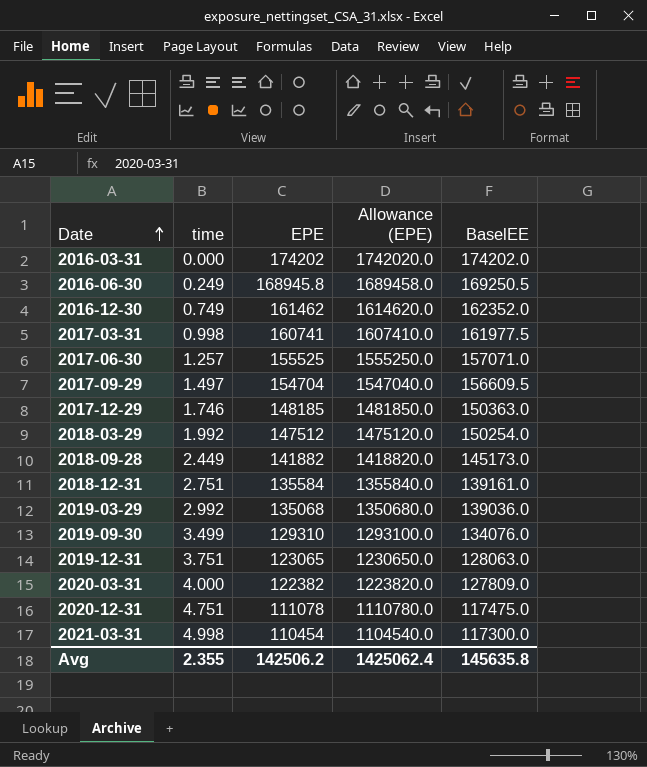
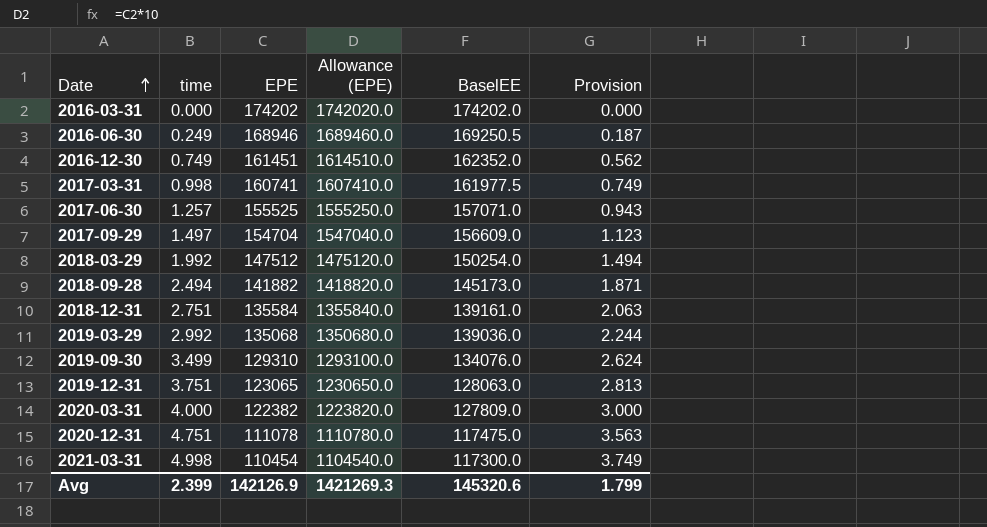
column Provision | formula: none -> [time] * 0.75
row 2017-12-29: 1.746 | 148185 | 1481850.0 | 150363.0 -> none
2016-06-30 | EPE: 168945.8 -> 168946
2016-06-30 | Allowance (EPE): 1689458.0 -> 1689460.0
2016-12-30 | EPE: 161462 -> 161451
2016-12-30 | Allowance (EPE): 1614620.0 -> 1614510.0
2017-09-29 | BaselEE: 156609.5 -> 156609.0
2018-09-28 | time: 2.449 -> 2.494
Avg | time: 2.355 -> 2.399
Avg | EPE: 142506.2 -> 142126.9
Avg | Allowance (EPE): 1425062.4 -> 1421269.3
Avg | BaselEE: 145635.8 -> 145320.6

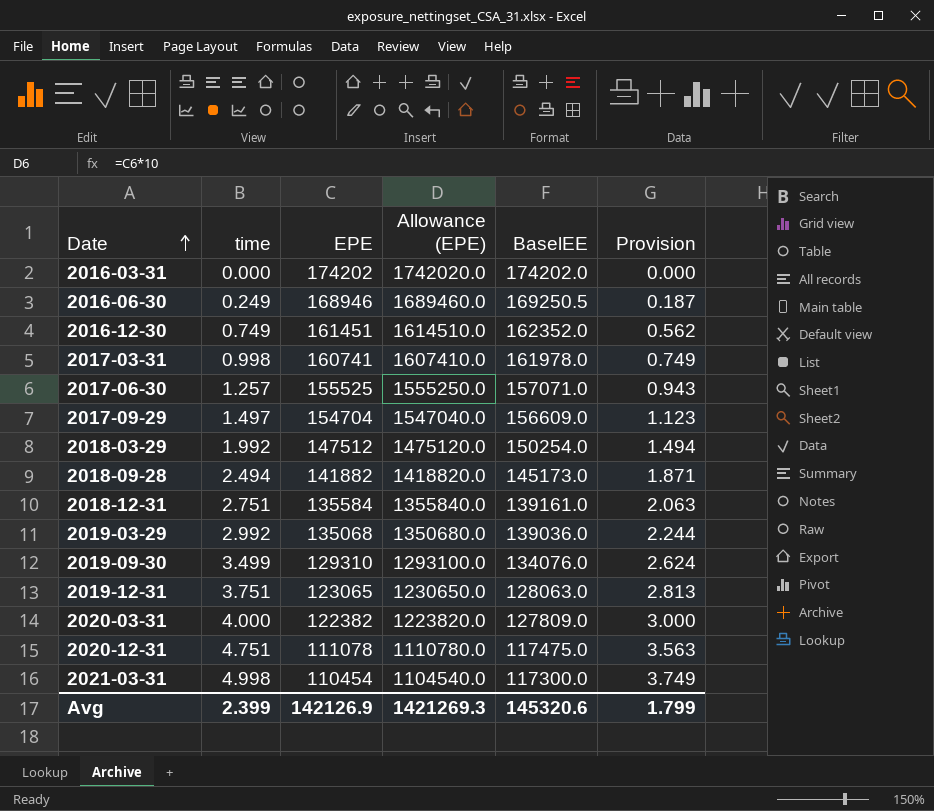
2017-03-31 | BaselEE: 161977.5 -> 161978.0

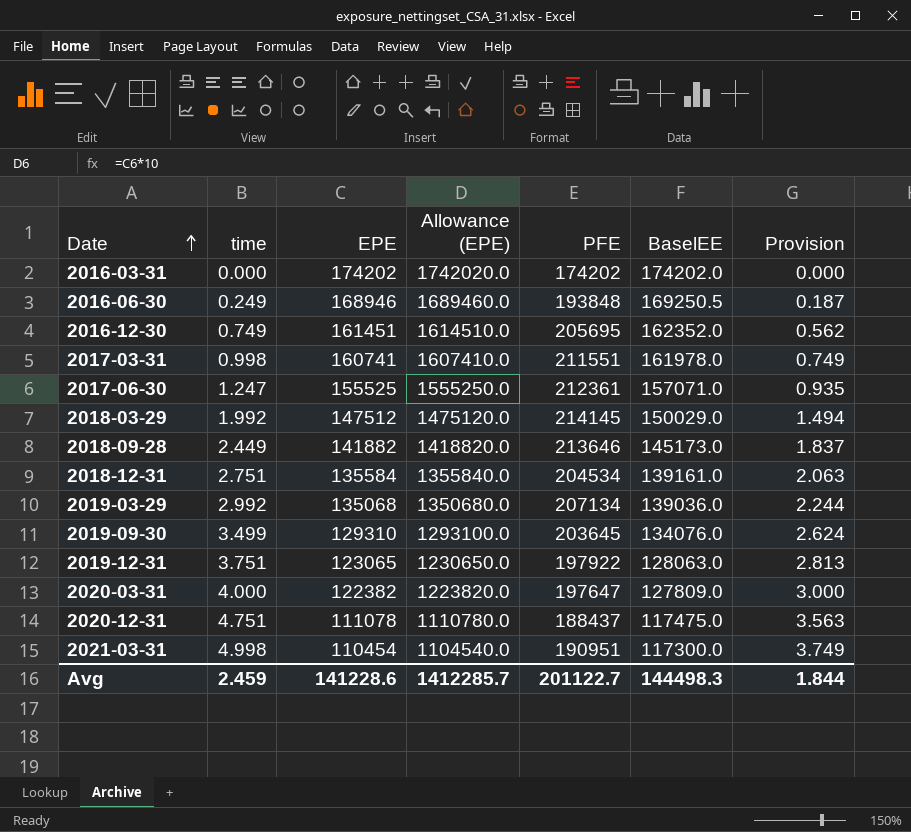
column PFE | position: none -> 5
row 2017-09-29: 1.497 | 154704 | 1547040.0 | 156609.0 | 1.123 -> none
2017-06-30 | time: 1.257 -> 1.247
2017-06-30 | Provision: 0.943 -> 0.935
2018-03-29 | BaselEE: 150254.0 -> 150029.0
2018-09-28 | time: 2.494 -> 2.449
2018-09-28 | Provision: 1.871 -> 1.837
Avg | time: 2.399 -> 2.459
Avg | EPE: 142126.9 -> 141228.6
Avg | Allowance (EPE): 1421269.3 -> 1412285.7
Avg | BaselEE: 145320.6 -> 144498.3
Avg | Provision: 1.799 -> 1.844

